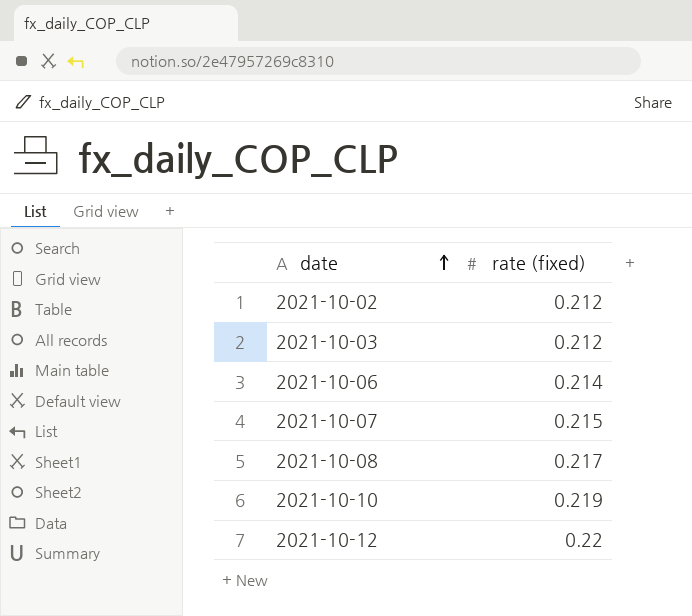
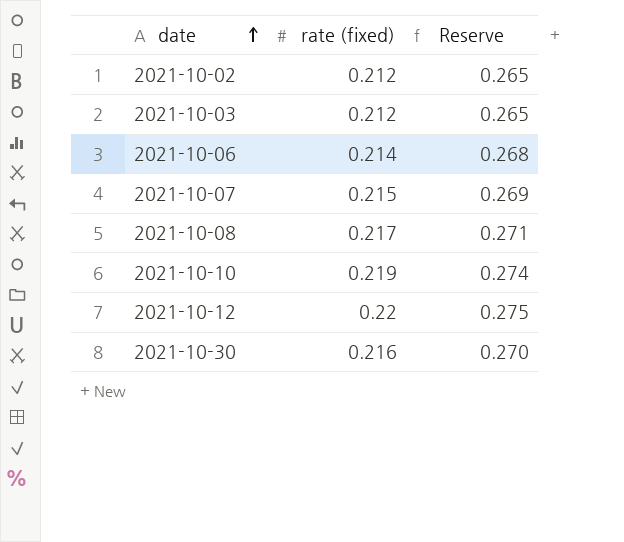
column Reserve | formula: none -> [rate (fixed)] * 1.25
row 2021-10-30: none -> 0.216 | 0.270

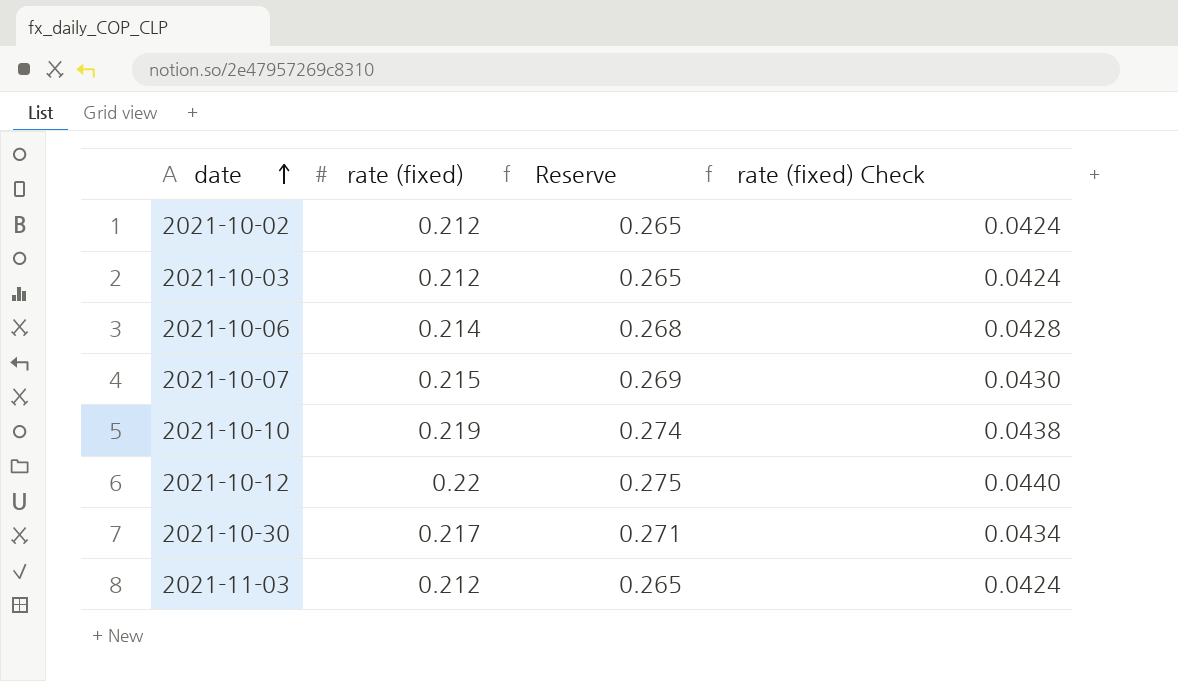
column rate (fixed) Check | formula: none -> [rate (fixed)] * 0.2
row 2021-10-08: 0.217 | 0.271 -> none
2021-10-30 | rate (fixed): 0.216 -> 0.217
2021-10-30 | Reserve: 0.270 -> 0.271
row 2021-11-03: none -> 0.212 | 0.265 | 0.0424

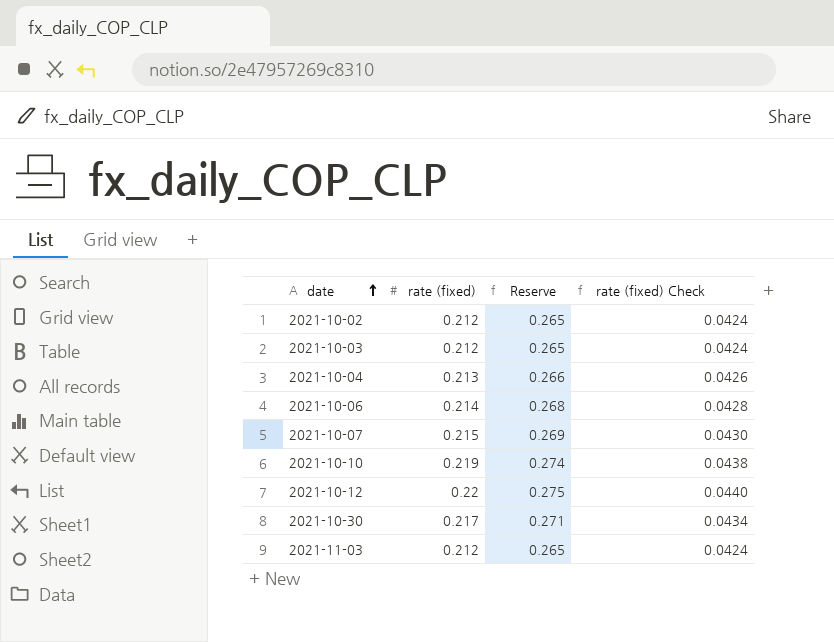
row 2021-10-04: none -> 0.213 | 0.266 | 0.0426

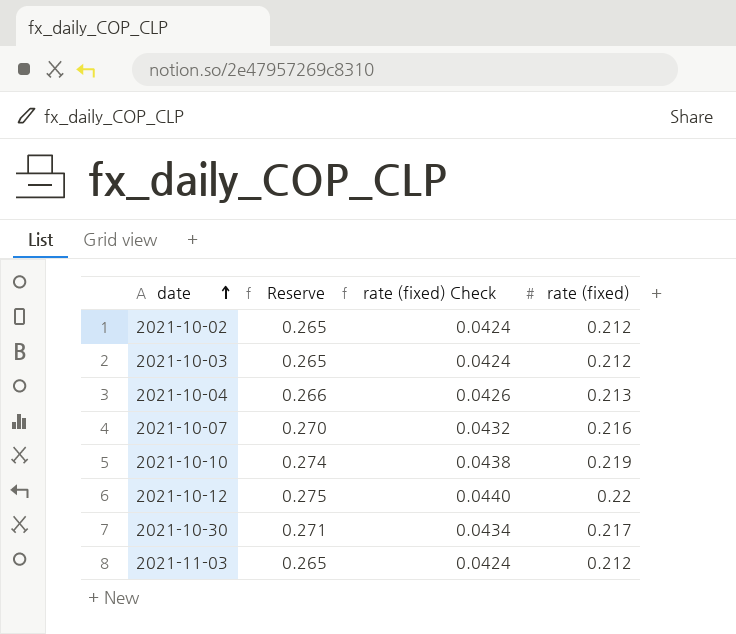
column rate (fixed) | position: 2 -> 4
row 2021-10-06: 0.214 | 0.268 | 0.0428 -> none
2021-10-07 | Reserve: 0.269 -> 0.270
2021-10-07 | rate (fixed) Check: 0.0430 -> 0.0432
2021-10-07 | rate (fixed): 0.215 -> 0.216

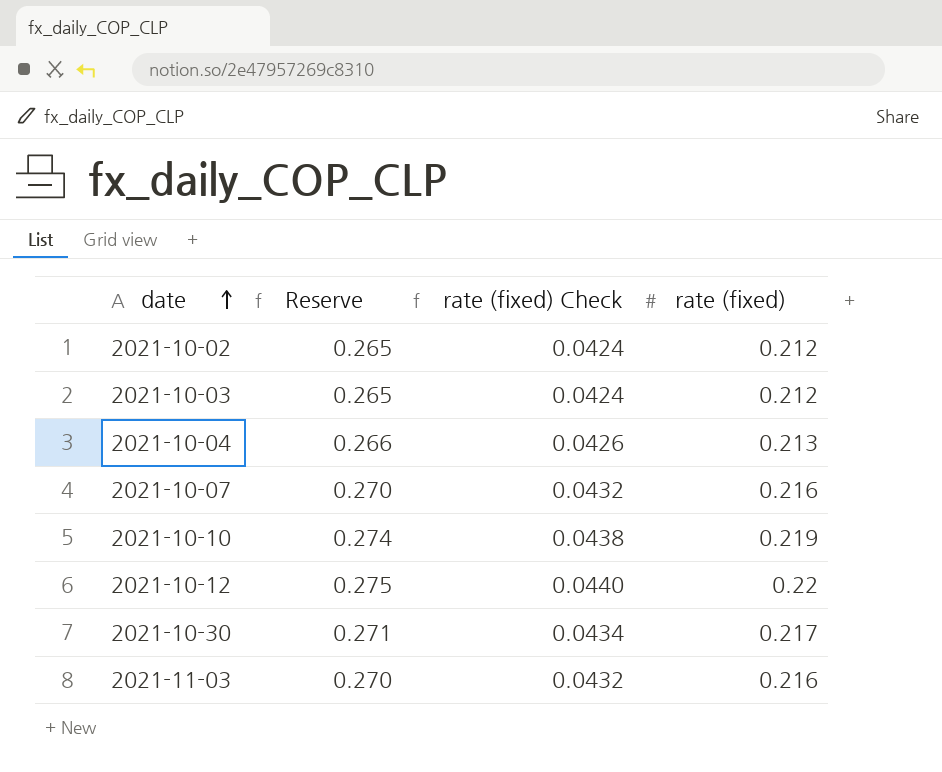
2021-11-03 | Reserve: 0.265 -> 0.270
2021-11-03 | rate (fixed) Check: 0.0424 -> 0.0432
2021-11-03 | rate (fixed): 0.212 -> 0.216

